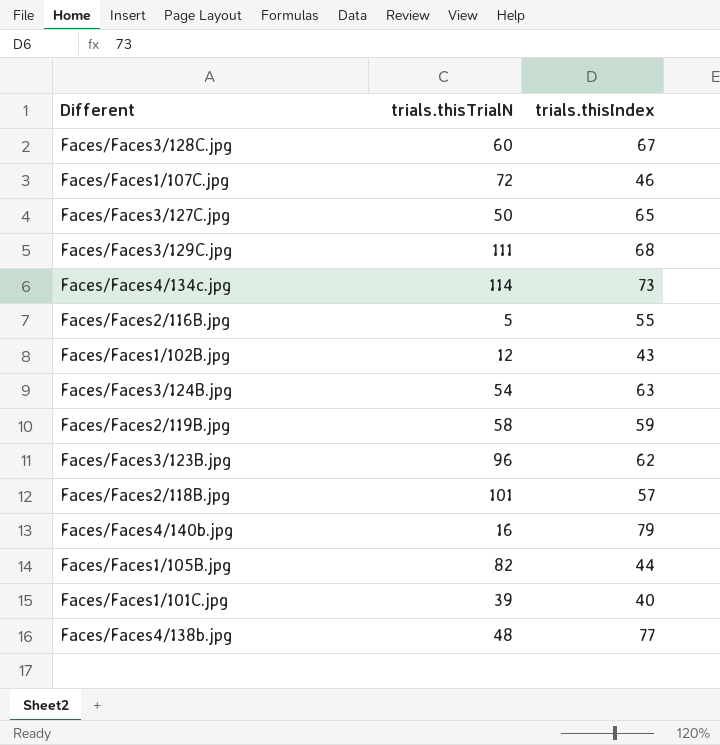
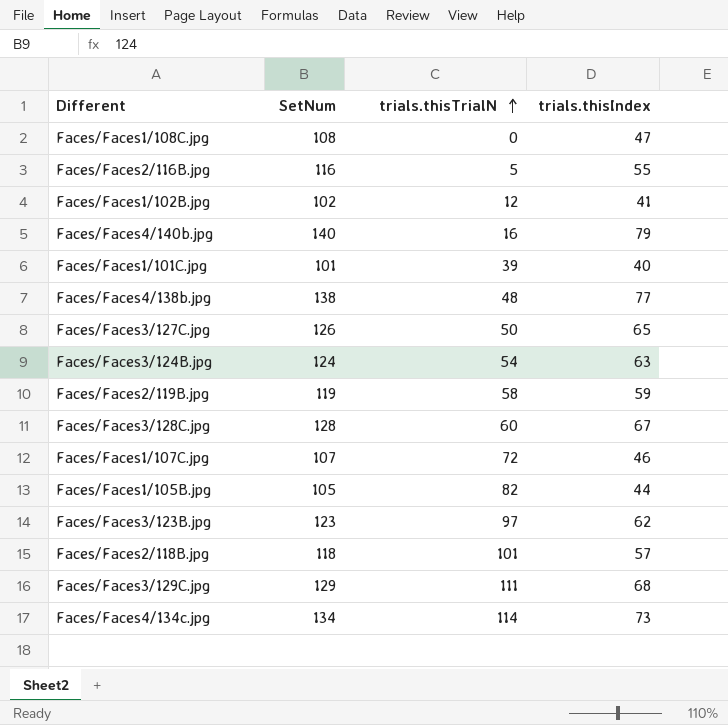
row order: none -> trials.thisTrialN ascending
column SetNum | position: none -> 2
row Faces/Faces1/108C.jpg: none -> 108 | 0 | 47
Faces/Faces1/102B.jpg | trials.thisIndex: 43 -> 41
Faces/Faces3/123B.jpg | trials.thisTrialN: 96 -> 97

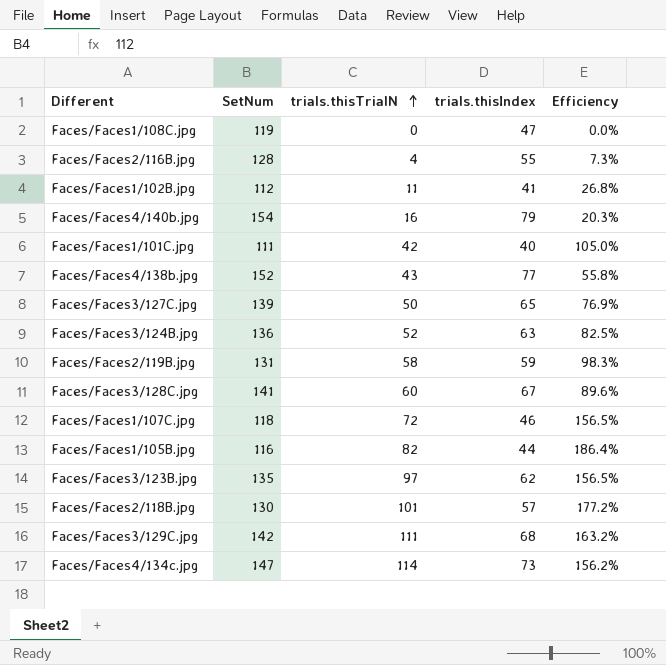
column Efficiency | formula: none -> [trials.thisTrialN] / [trials.thisIndex]
Faces/Faces1/108C.jpg | SetNum: 108 -> 119
Faces/Faces2/116B.jpg | SetNum: 116 -> 128
Faces/Faces2/116B.jpg | trials.thisTrialN: 5 -> 4
Faces/Faces1/102B.jpg | SetNum: 102 -> 112
Faces/Faces1/102B.jpg | trials.thisTrialN: 12 -> 11
Faces/Faces4/140b.jpg | SetNum: 140 -> 154
Faces/Faces1/101C.jpg | SetNum: 101 -> 111
Faces/Faces1/101C.jpg | trials.thisTrialN: 39 -> 42
Faces/Faces4/138b.jpg | SetNum: 138 -> 152
Faces/Faces4/138b.jpg | trials.thisTrialN: 48 -> 43
Faces/Faces3/127C.jpg | SetNum: 126 -> 139
Faces/Faces3/124B.jpg | SetNum: 124 -> 136
Faces/Faces3/124B.jpg | trials.thisTrialN: 54 -> 52
Faces/Faces2/119B.jpg | SetNum: 119 -> 131
Faces/Faces3/128C.jpg | SetNum: 128 -> 141
Faces/Faces1/107C.jpg | SetNum: 107 -> 118
Faces/Faces1/105B.jpg | SetNum: 105 -> 116
Faces/Faces3/123B.jpg | SetNum: 123 -> 135
Faces/Faces2/118B.jpg | SetNum: 118 -> 130
Faces/Faces3/129C.jpg | SetNum: 129 -> 142
Faces/Faces4/134c.jpg | SetNum: 134 -> 147

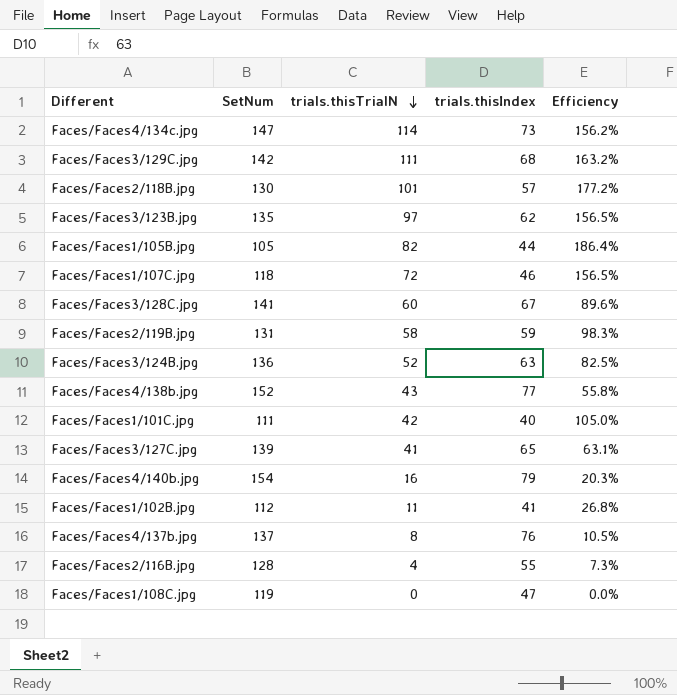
row order: trials.thisTrialN ascending -> trials.thisTrialN descending
Faces/Faces1/105B.jpg | SetNum: 116 -> 105
Faces/Faces3/127C.jpg | trials.thisTrialN: 50 -> 41
Faces/Faces3/127C.jpg | Efficiency: 76.9% -> 63.1%
row Faces/Faces4/137b.jpg: none -> 137 | 8 | 76 | 10.5%

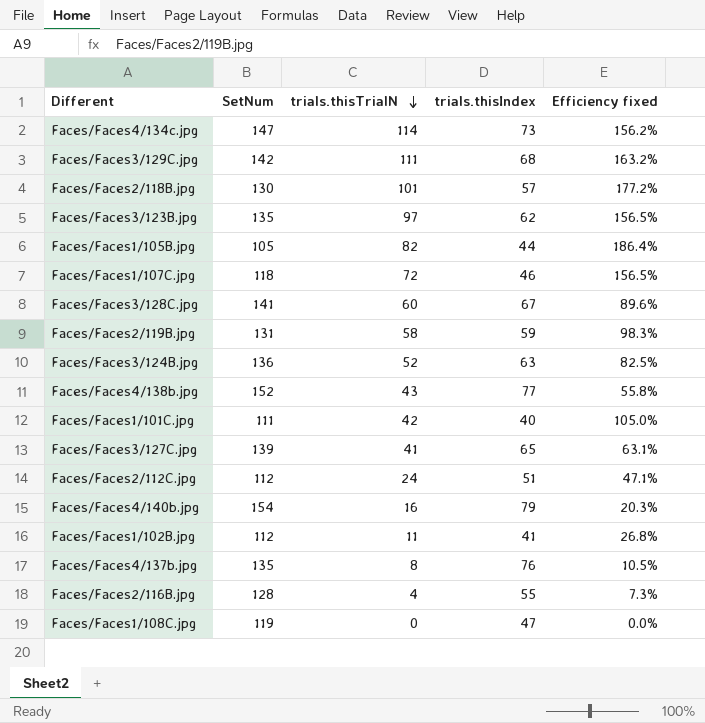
column name: Efficiency -> Efficiency fixed
row Faces/Faces2/112C.jpg: none -> 112 | 24 | 51 | 47.1%
Faces/Faces4/137b.jpg | SetNum: 137 -> 135

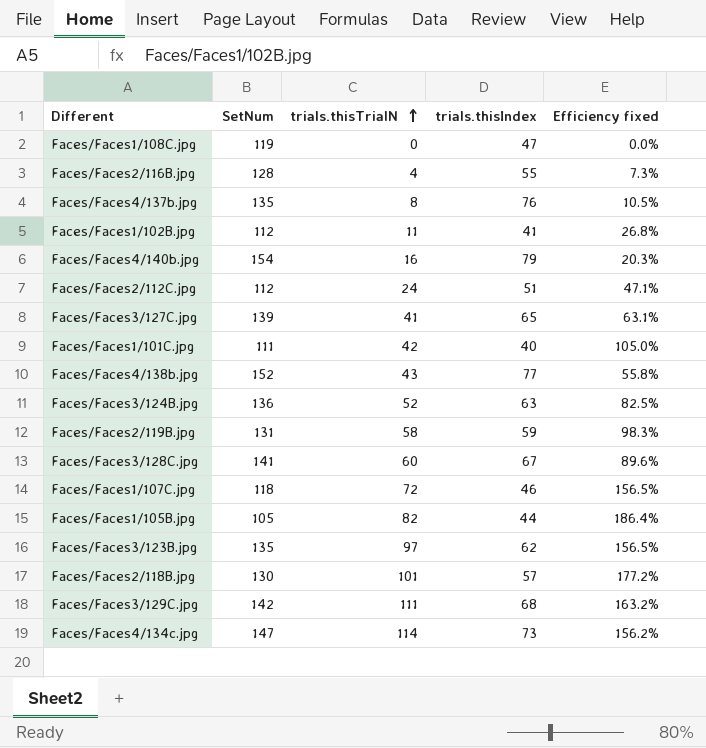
row order: trials.thisTrialN descending -> trials.thisTrialN ascending

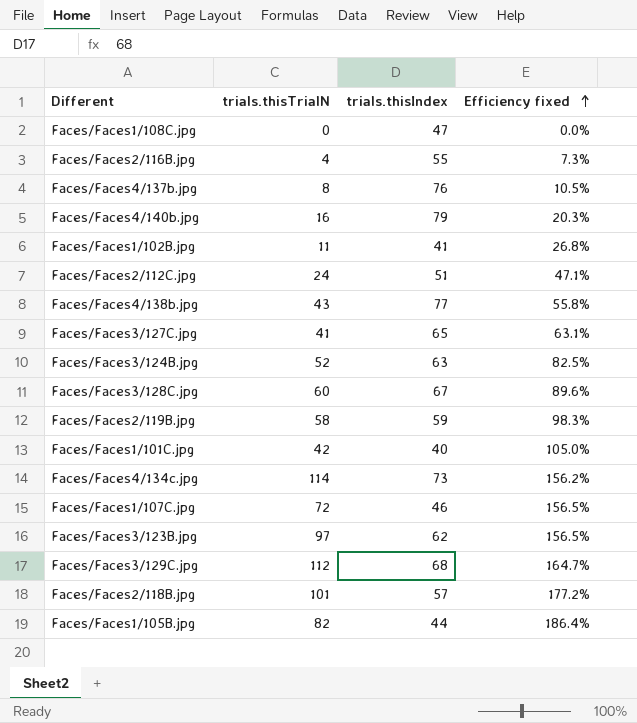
row order: trials.thisTrialN ascending -> Efficiency fixed ascending
column SetNum | position: 2 -> none
Faces/Faces3/129C.jpg | trials.thisTrialN: 111 -> 112
Faces/Faces3/129C.jpg | Efficiency fixed: 163.2% -> 164.7%

